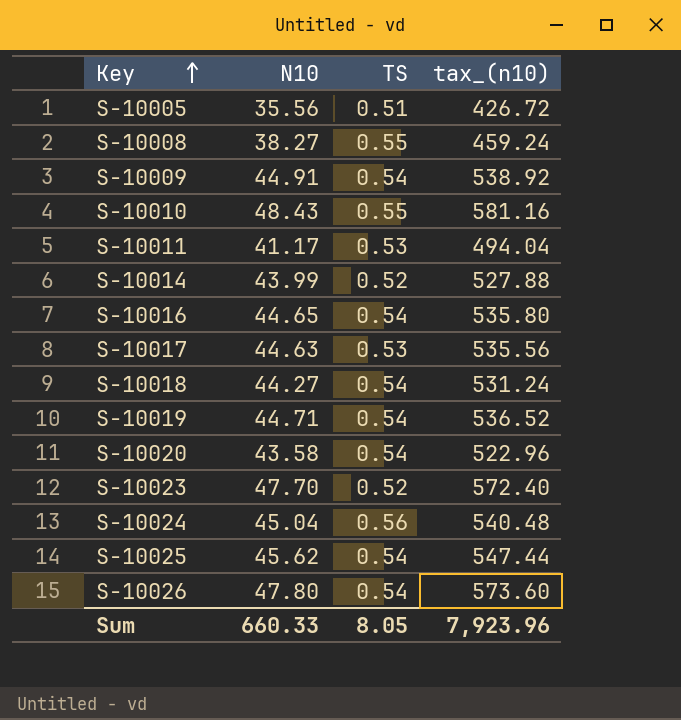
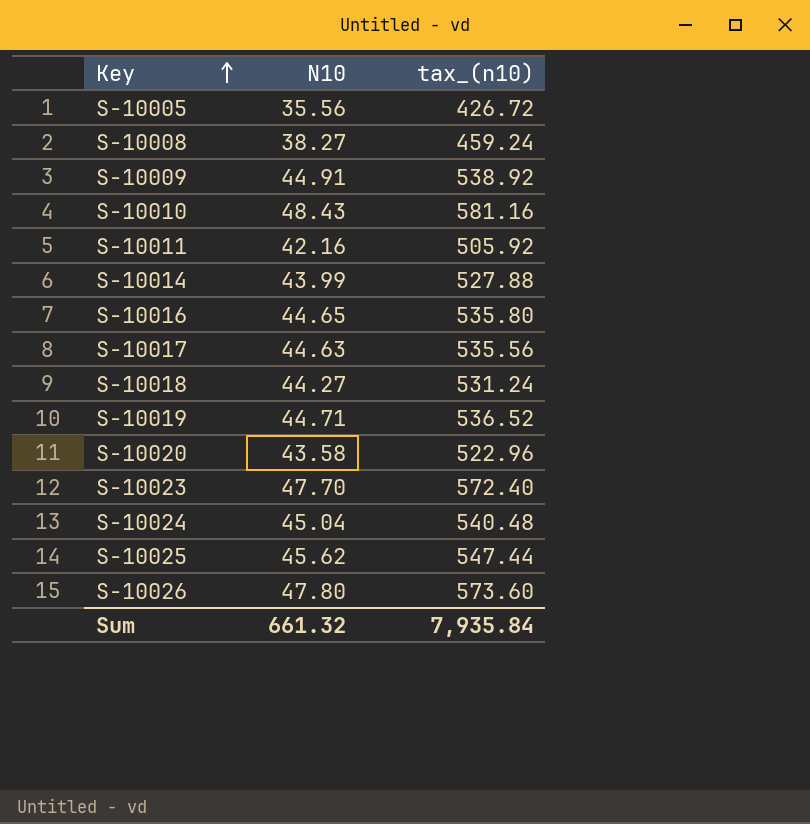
column TS | position: 3 -> none
S-10011 | N10: 41.17 -> 42.16
S-10011 | tax_(n10): 494.04 -> 505.92
Sum | N10: 660.33 -> 661.32
Sum | tax_(n10): 7,923.96 -> 7,935.84

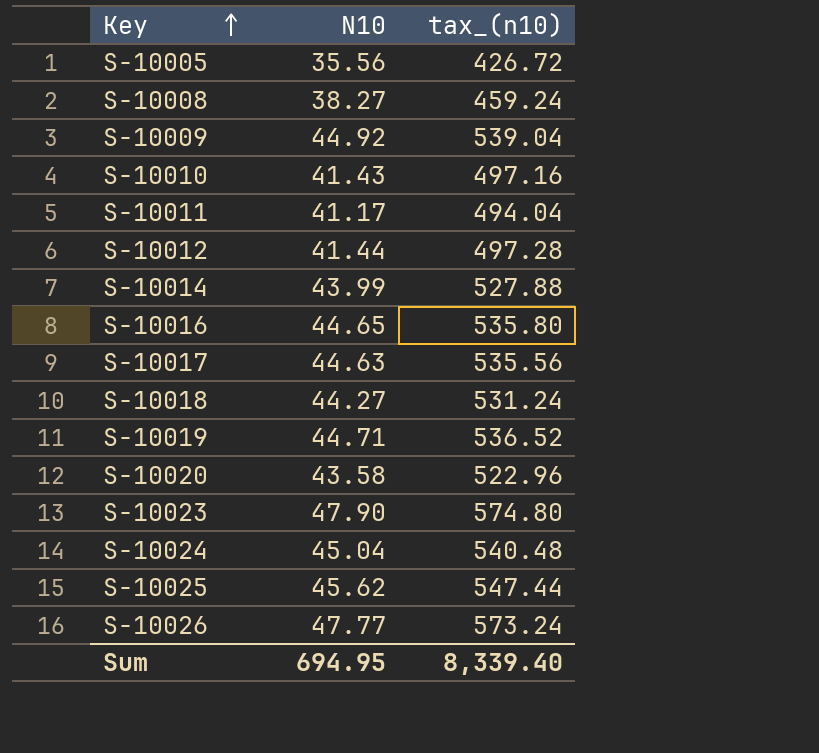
S-10009 | N10: 44.91 -> 44.92
S-10009 | tax_(n10): 538.92 -> 539.04
S-10010 | N10: 48.43 -> 41.43
S-10010 | tax_(n10): 581.16 -> 497.16
S-10011 | N10: 42.16 -> 41.17
S-10011 | tax_(n10): 505.92 -> 494.04
row S-10012: none -> 41.44 | 497.28
S-10023 | N10: 47.70 -> 47.90
S-10023 | tax_(n10): 572.40 -> 574.80
S-10026 | N10: 47.80 -> 47.77
S-10026 | tax_(n10): 573.60 -> 573.24
Sum | N10: 661.32 -> 694.95
Sum | tax_(n10): 7,935.84 -> 8,339.40

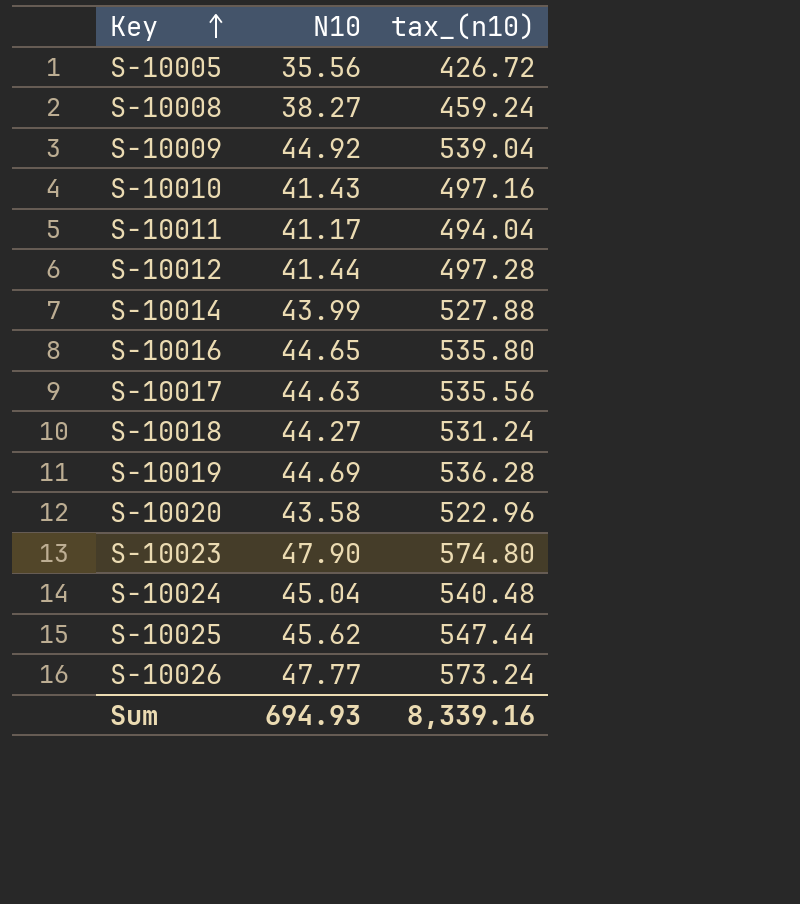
S-10019 | N10: 44.71 -> 44.69
S-10019 | tax_(n10): 536.52 -> 536.28
Sum | N10: 694.95 -> 694.93
Sum | tax_(n10): 8,339.40 -> 8,339.16

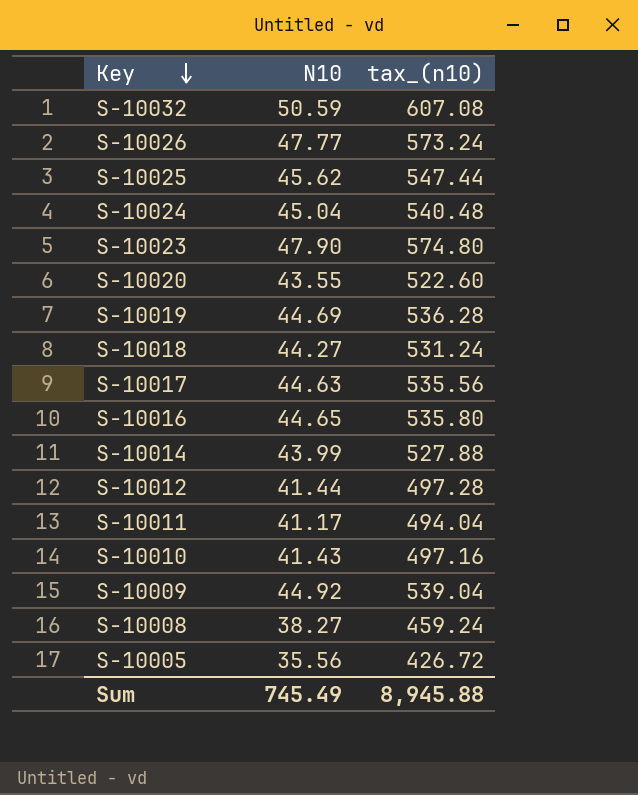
row order: Key ascending -> Key descending
row S-10032: none -> 50.59 | 607.08
S-10020 | N10: 43.58 -> 43.55
S-10020 | tax_(n10): 522.96 -> 522.60
Sum | N10: 694.93 -> 745.49
Sum | tax_(n10): 8,339.16 -> 8,945.88

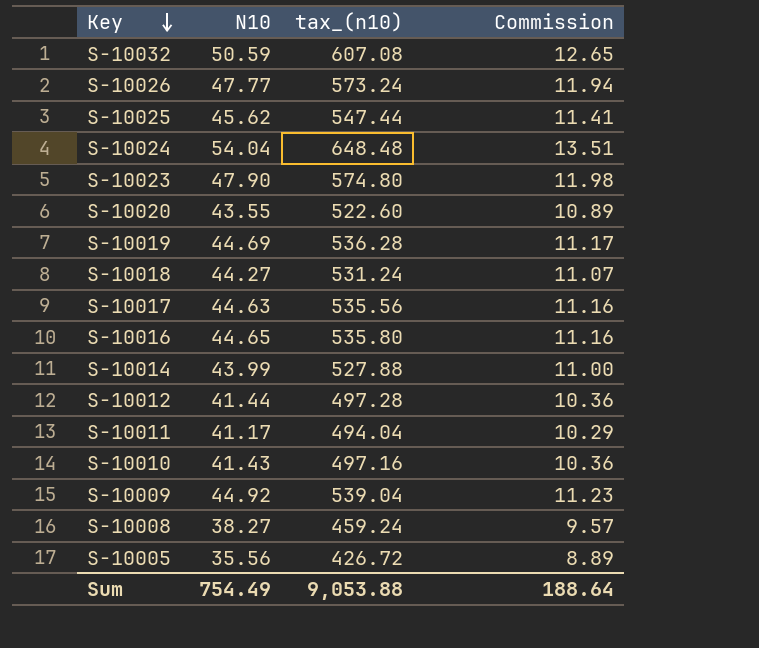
column Commission | formula: none -> [N10] * 0.25
S-10024 | N10: 45.04 -> 54.04
S-10024 | tax_(n10): 540.48 -> 648.48
Sum | N10: 745.49 -> 754.49
Sum | tax_(n10): 8,945.88 -> 9,053.88

